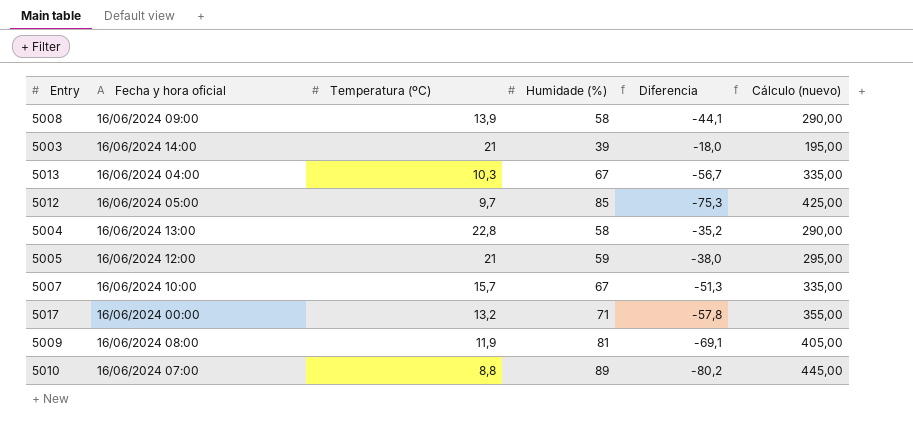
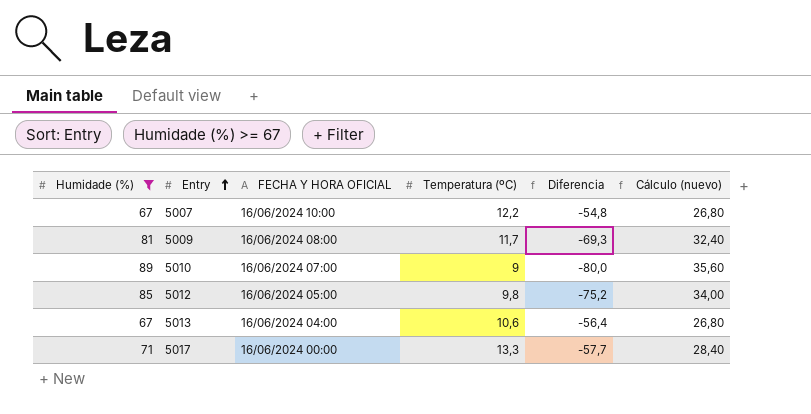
filter: none -> Humidade (%) >= 67
row order: none -> Entry ascending
column Humidade (%) | position: 4 -> 1
column name: Fecha y hora oficial -> FECHA Y HORA OFICIAL
column Cálculo (nuevo) | formula: [Humidade (%)] * 5 -> [Humidade (%)] * 0,4
5007 | Temperatura (ºC): 15,7 -> 12,2
5007 | Diferencia: -51,3 -> -54,8
5009 | Temperatura (ºC): 11,9 -> 11,7
5009 | Diferencia: -69,1 -> -69,3
5010 | Temperatura (ºC): 8,8 -> 9
5010 | Diferencia: -80,2 -> -80,0
5012 | Temperatura (ºC): 9,7 -> 9,8
5012 | Diferencia: -75,3 -> -75,2
5013 | Temperatura (ºC): 10,3 -> 10,6
5013 | Diferencia: -56,7 -> -56,4
5017 | Temperatura (ºC): 13,2 -> 13,3
5017 | Diferencia: -57,8 -> -57,7

